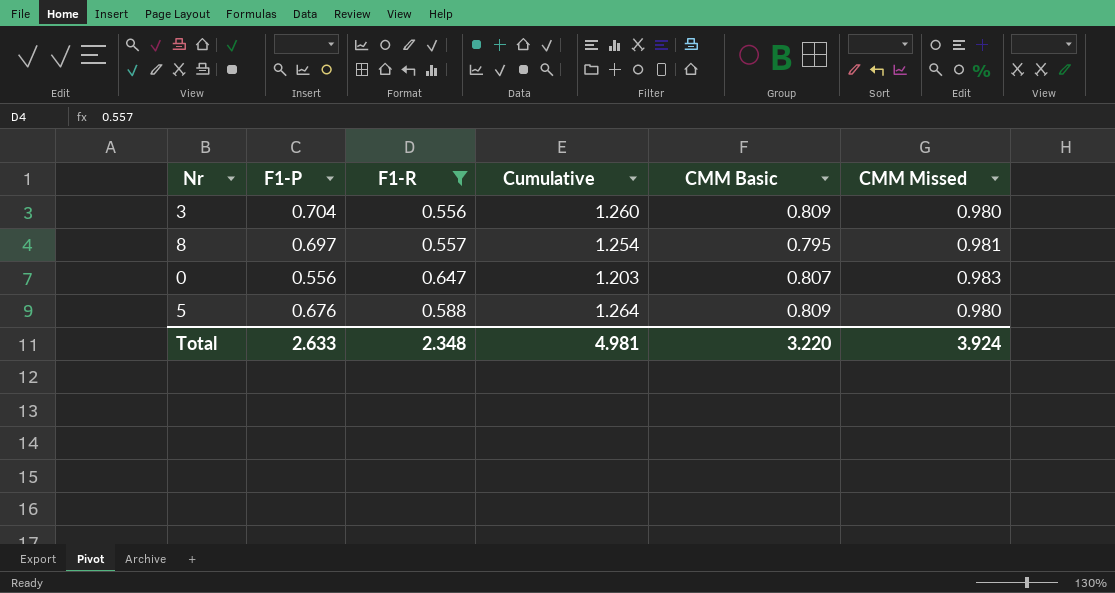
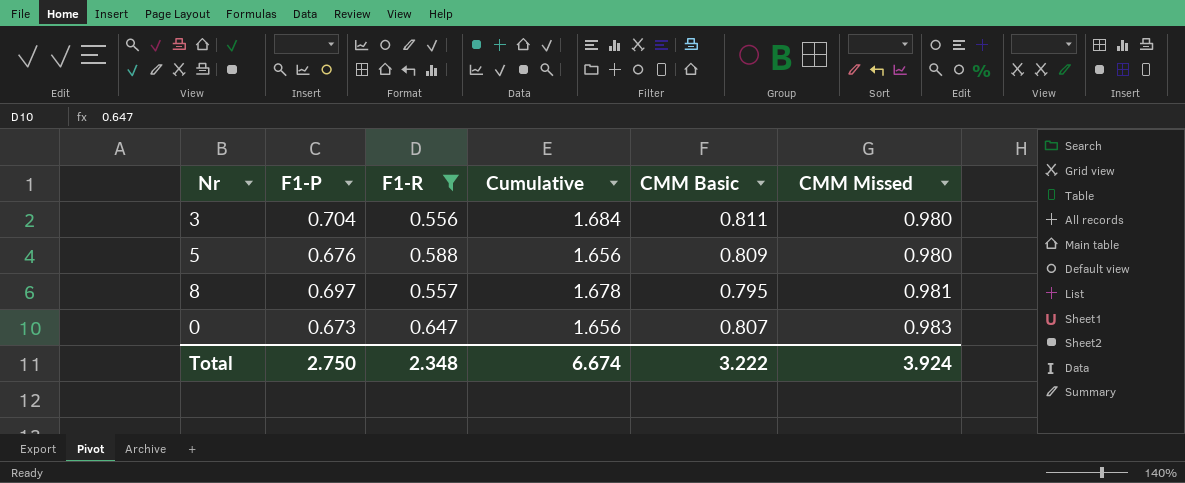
row order: none -> CMM Missed ascending
column Cumulative | formula: [F1-P] + [F1-R] -> [F1-P] + [CMM Missed]
3 | CMM Basic: 0.809 -> 0.811
0 | F1-P: 0.556 -> 0.673
Total | F1-P: 2.633 -> 2.750
Total | Cumulative: 4.981 -> 6.674
Total | CMM Basic: 3.220 -> 3.222

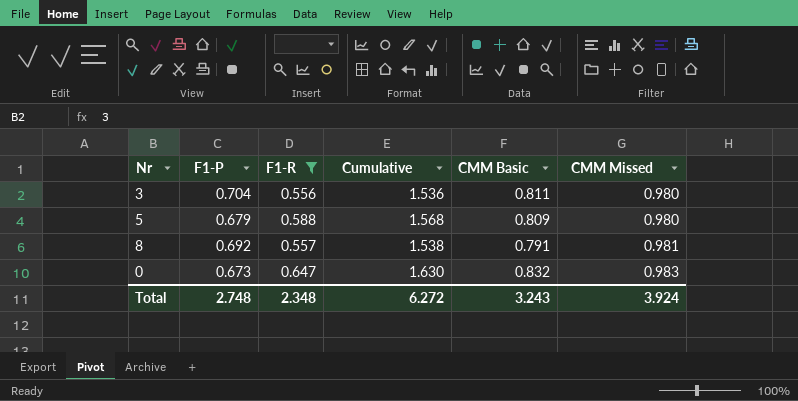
column Cumulative | formula: [F1-P] + [CMM Missed] -> [F1-R] + [CMM Missed]
5 | F1-P: 0.676 -> 0.679
8 | F1-P: 0.697 -> 0.692
8 | CMM Basic: 0.795 -> 0.791
0 | CMM Basic: 0.807 -> 0.832
Total | F1-P: 2.750 -> 2.748
Total | Cumulative: 6.674 -> 6.272
Total | CMM Basic: 3.222 -> 3.243

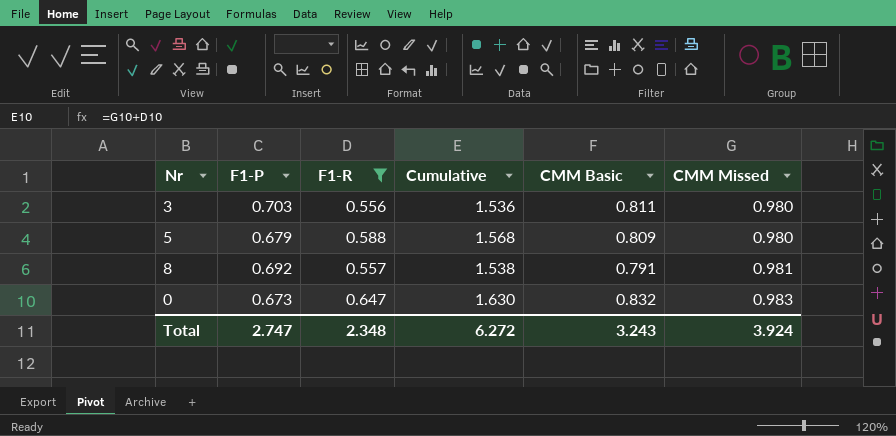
3 | F1-P: 0.704 -> 0.703
Total | F1-P: 2.748 -> 2.747

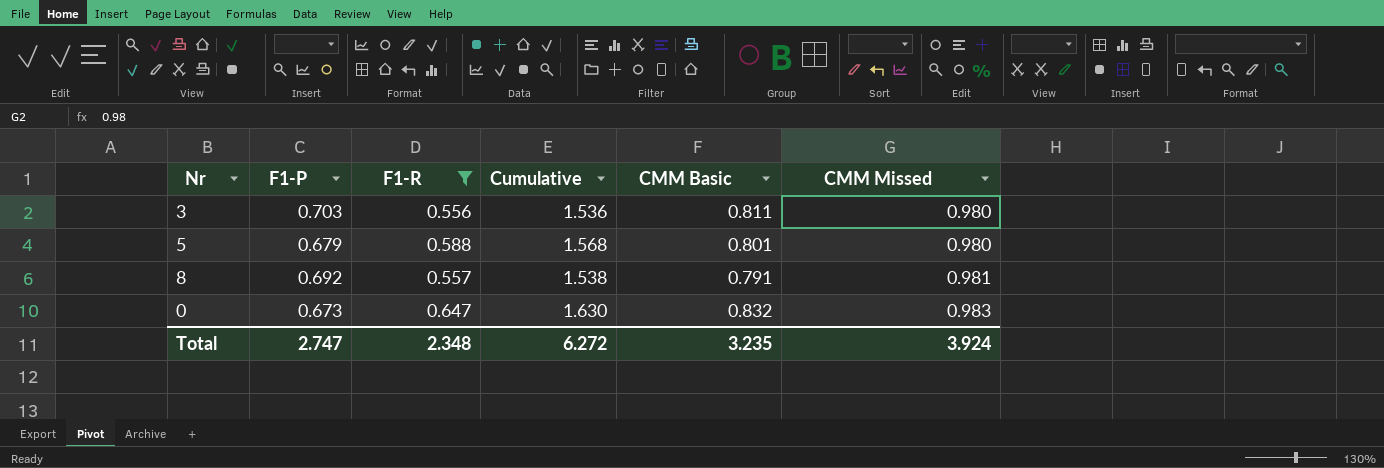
5 | CMM Basic: 0.809 -> 0.801
Total | CMM Basic: 3.243 -> 3.235

